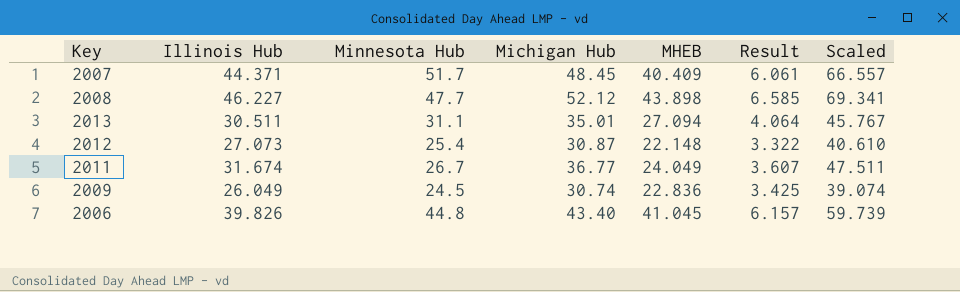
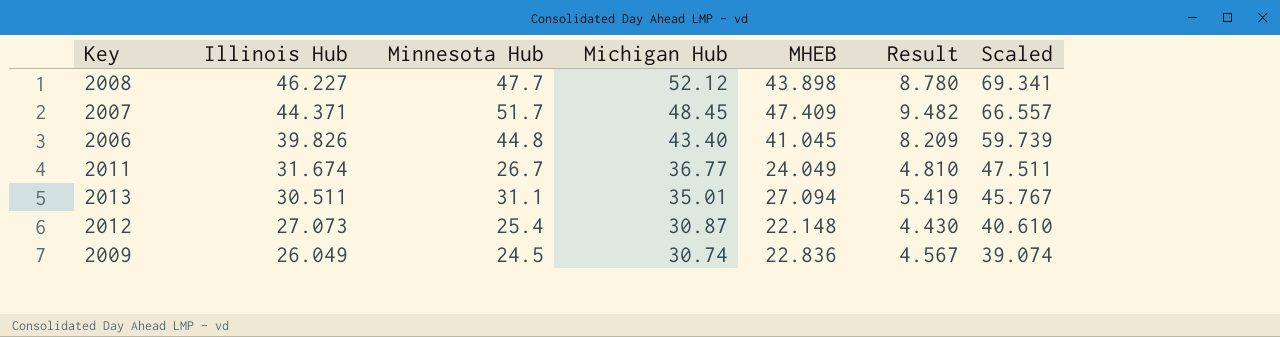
row order: none -> Illinois Hub descending
column Result | formula: [MHEB] * 0.15 -> [MHEB] * 0.2
2007 | MHEB: 40.409 -> 47.409

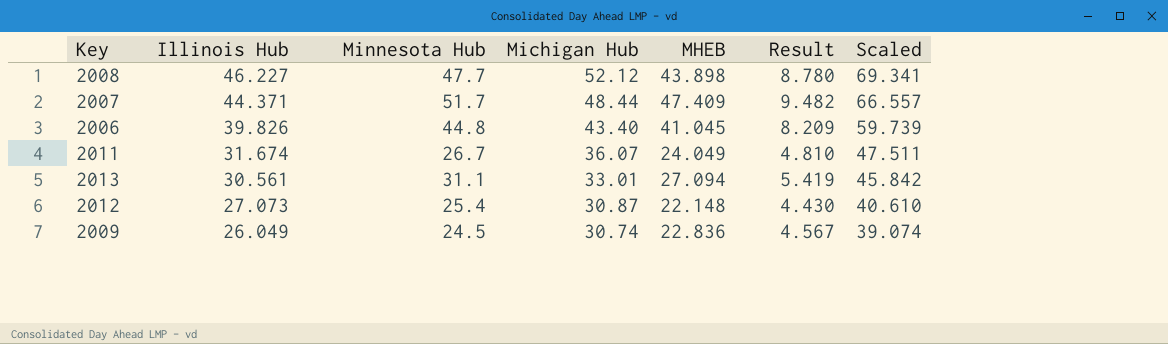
2007 | Michigan Hub: 48.45 -> 48.44
2011 | Michigan Hub: 36.77 -> 36.07
2013 | Illinois Hub: 30.511 -> 30.561
2013 | Michigan Hub: 35.01 -> 33.01
2013 | Scaled: 45.767 -> 45.842

